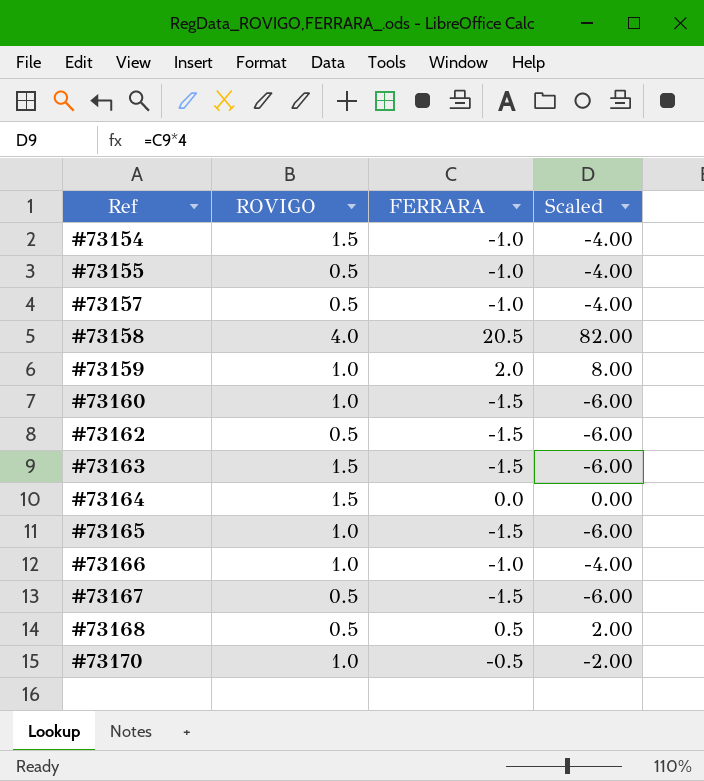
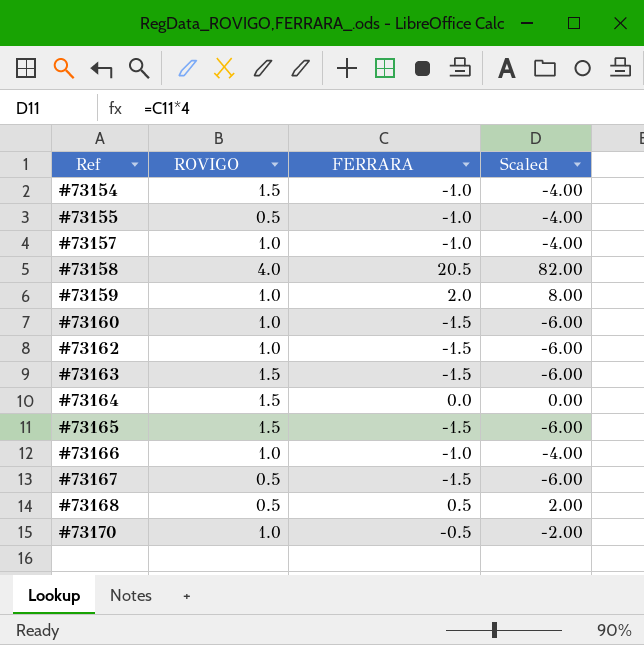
#73157 | ROVIGO: 0.5 -> 1.0
#73162 | ROVIGO: 0.5 -> 1.0
#73165 | ROVIGO: 1.0 -> 1.5

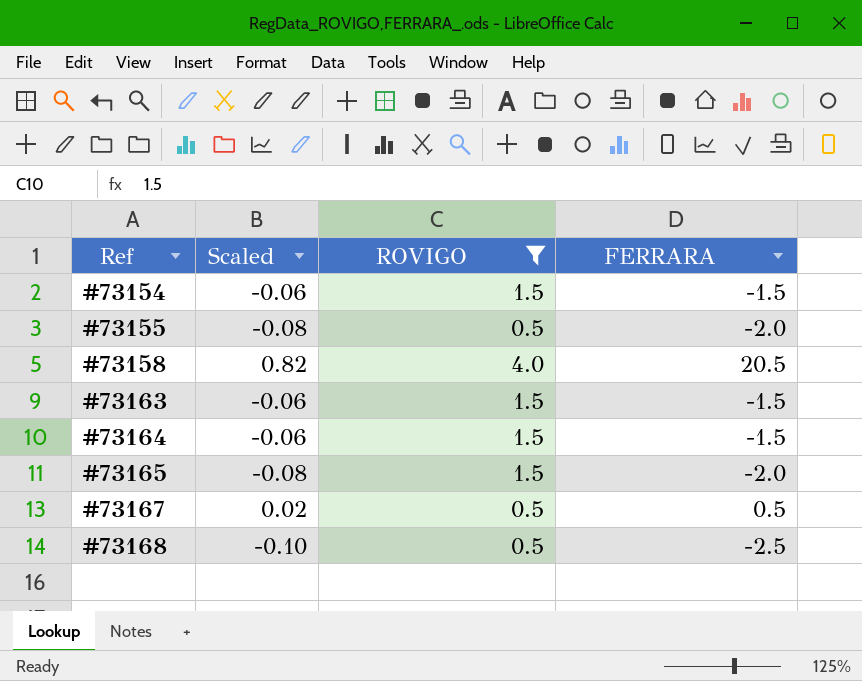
filter: none -> ROVIGO != 1.0
column Scaled | formula: [FERRARA] * 4 -> [FERRARA] * 0.04
column Scaled | position: 4 -> 2
#73154 | FERRARA: -1.0 -> -1.5
#73155 | FERRARA: -1.0 -> -2.0
#73164 | FERRARA: 0.0 -> -1.5
#73165 | FERRARA: -1.5 -> -2.0
#73167 | FERRARA: -1.5 -> 0.5
#73168 | FERRARA: 0.5 -> -2.5

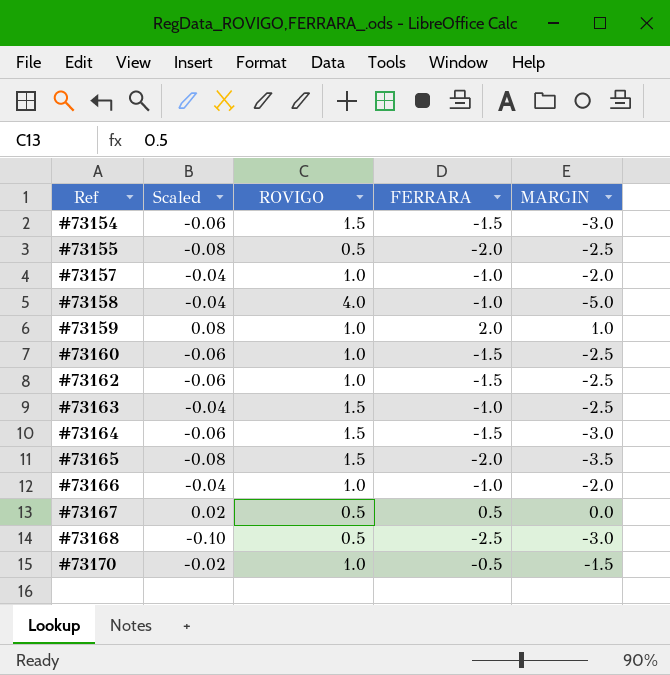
filter: ROVIGO != 1.0 -> none
column MARGIN | formula: none -> [FERRARA] - [ROVIGO]
#73158 | Scaled: 0.82 -> -0.04
#73158 | FERRARA: 20.5 -> -1.0
#73163 | Scaled: -0.06 -> -0.04
#73163 | FERRARA: -1.5 -> -1.0

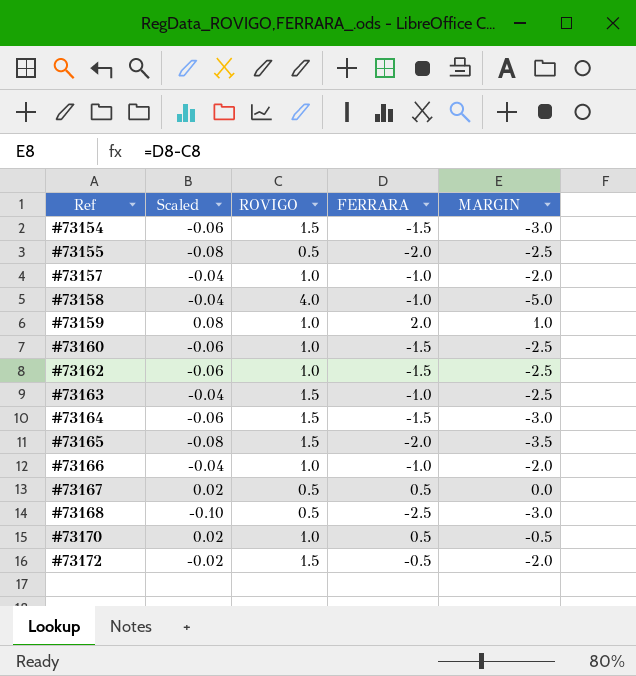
#73170 | Scaled: -0.02 -> 0.02
#73170 | FERRARA: -0.5 -> 0.5
#73170 | MARGIN: -1.5 -> -0.5
row #73172: none -> -0.02 | 1.5 | -0.5 | -2.0

